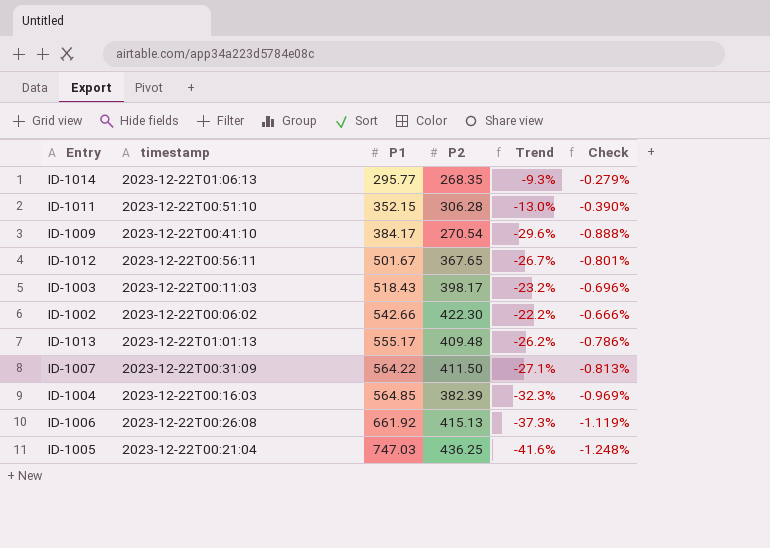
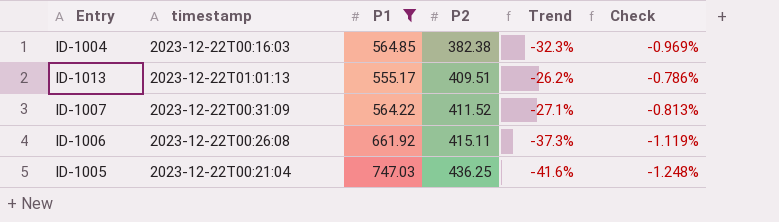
filter: none -> P1 >= 555.17
row order: P1 ascending -> P2 ascending
ID-1004 | P2: 382.39 -> 382.38
ID-1013 | P2: 409.48 -> 409.51
ID-1007 | P2: 411.50 -> 411.52
ID-1006 | P2: 415.13 -> 415.11

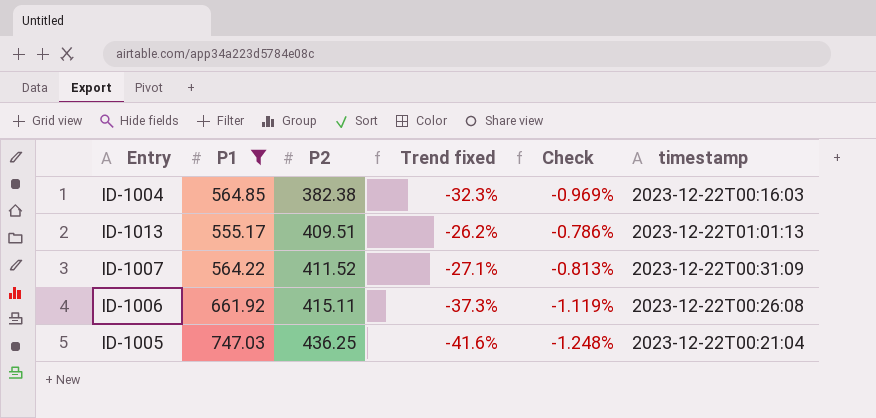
column name: Trend -> Trend fixed
column timestamp | position: 2 -> 6

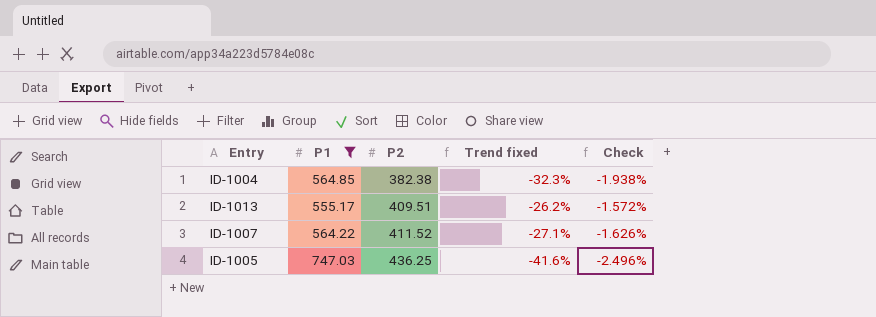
column timestamp | position: 6 -> none
column Check | formula: [Trend fixed] * 0.03 -> [Trend fixed] * 0.06
row ID-1006: 661.92 | 415.11 | -37.3% | -1.119% | 2023-12-22T00:26:08 -> none

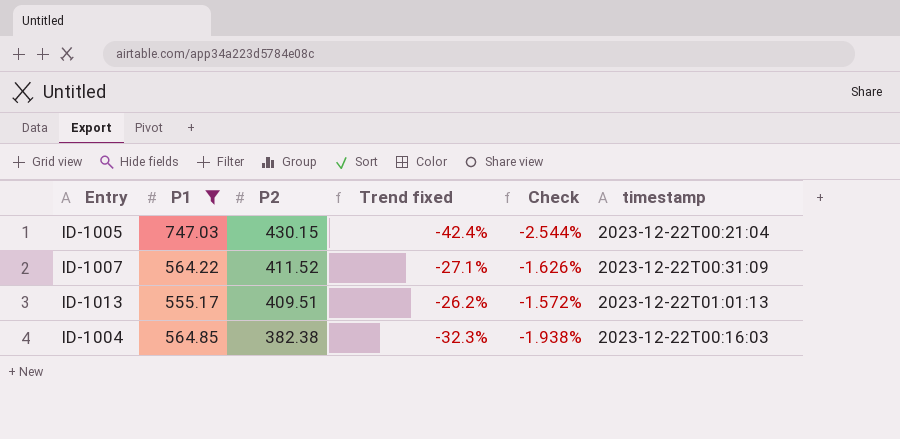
row order: P2 ascending -> P2 descending
column timestamp | position: none -> 6
ID-1005 | P2: 436.25 -> 430.15
ID-1005 | Trend fixed: -41.6% -> -42.4%
ID-1005 | Check: -2.496% -> -2.544%

